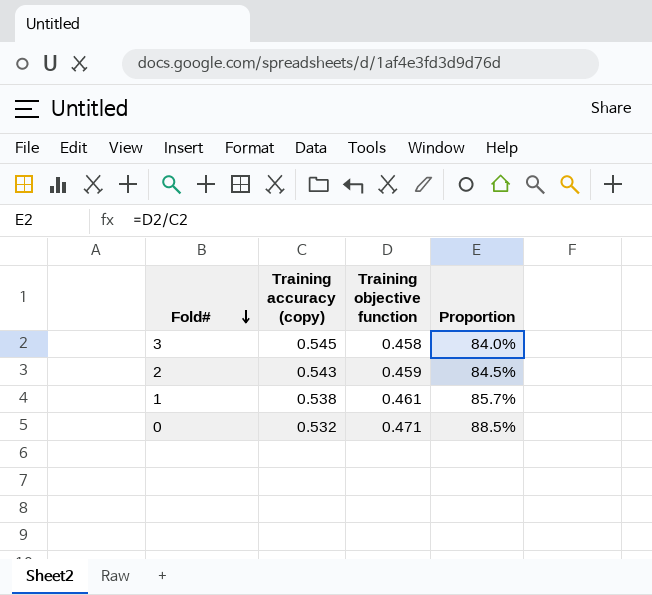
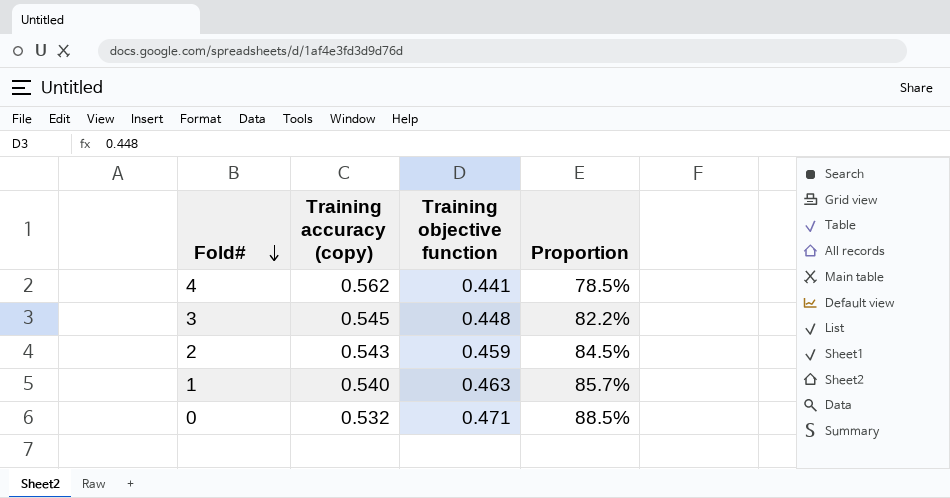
row 4: none -> 0.562 | 0.441 | 78.5%
3 | Training objective function: 0.458 -> 0.448
3 | Proportion: 84.0% -> 82.2%
1 | Training accuracy (copy): 0.538 -> 0.540
1 | Training objective function: 0.461 -> 0.463

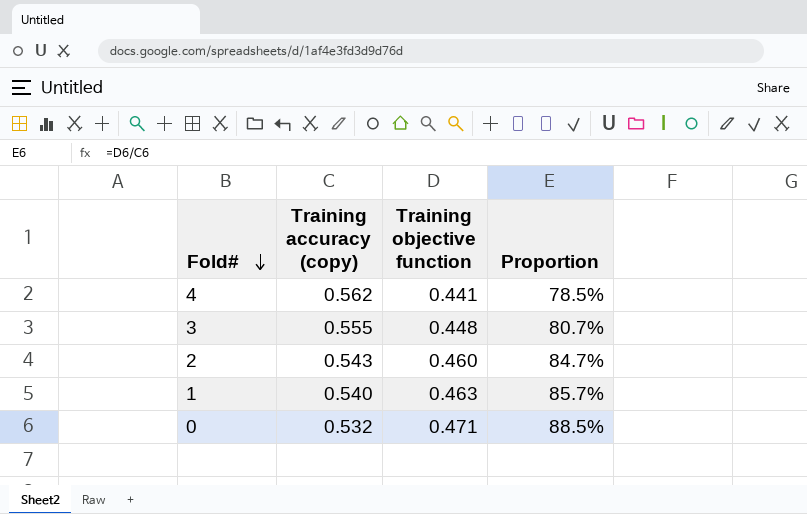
3 | Training accuracy (copy): 0.545 -> 0.555
3 | Proportion: 82.2% -> 80.7%
2 | Training objective function: 0.459 -> 0.460
2 | Proportion: 84.5% -> 84.7%

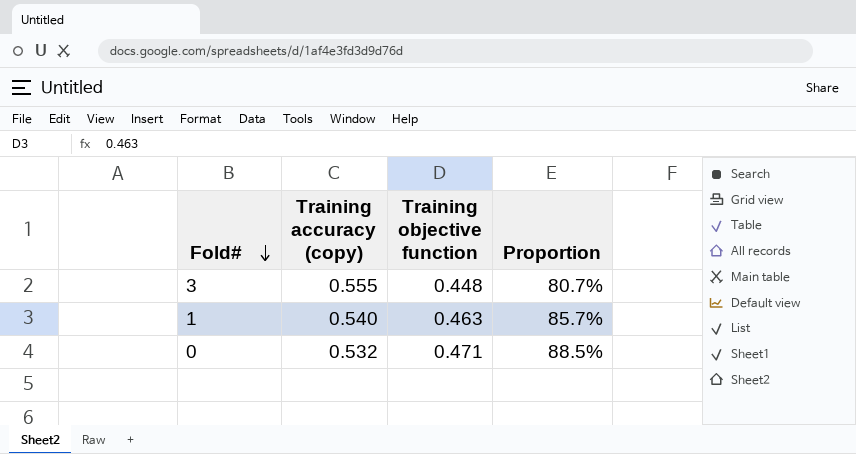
row 4: 0.562 | 0.441 | 78.5% -> none
row 2: 0.543 | 0.460 | 84.7% -> none

